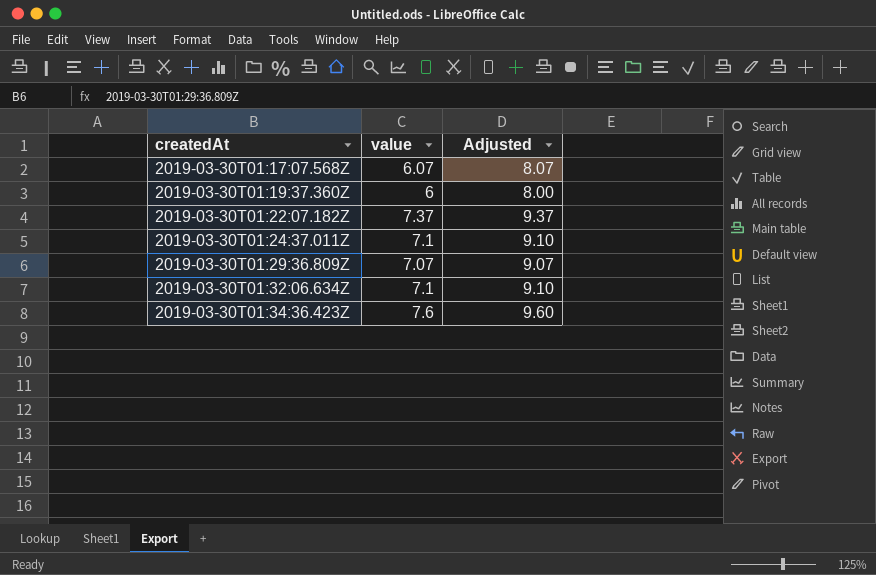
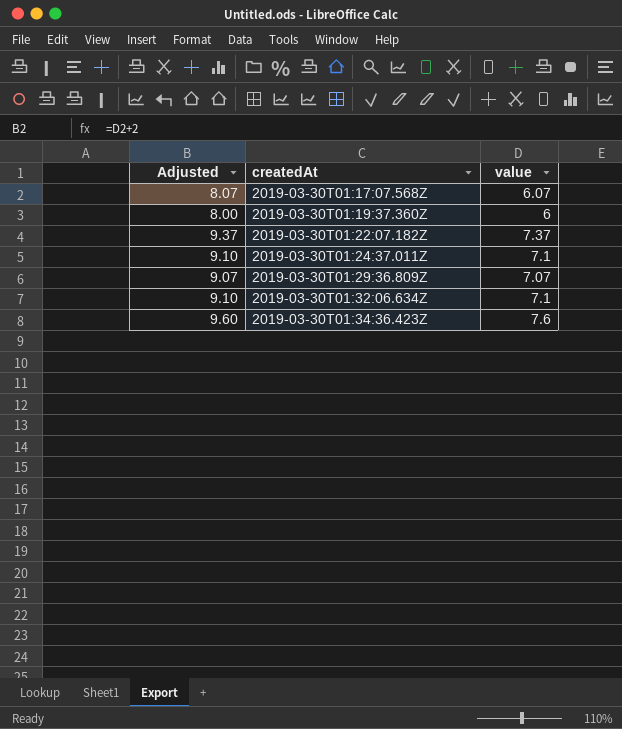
column Adjusted | position: 3 -> 1

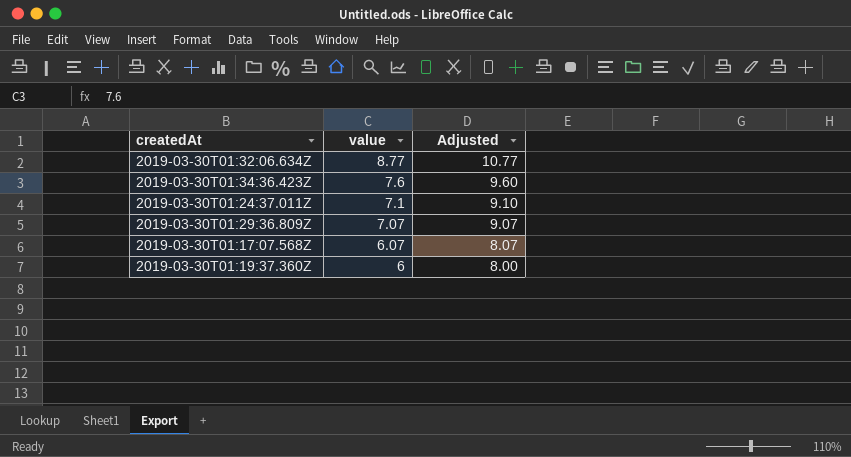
row order: createdAt ascending -> value descending
column Adjusted | position: 1 -> 3
row 2019-03-30T01:22:07.182Z: 9.37 | 7.37 -> none
2019-03-30T01:32:06.634Z | value: 7.1 -> 8.77
2019-03-30T01:32:06.634Z | Adjusted: 9.10 -> 10.77

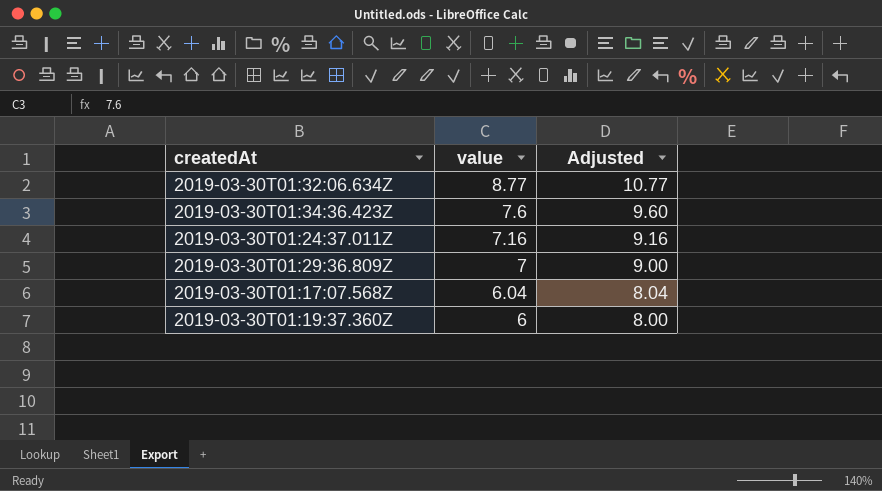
2019-03-30T01:24:37.011Z | value: 7.1 -> 7.16
2019-03-30T01:24:37.011Z | Adjusted: 9.10 -> 9.16
2019-03-30T01:29:36.809Z | value: 7.07 -> 7
2019-03-30T01:29:36.809Z | Adjusted: 9.07 -> 9.00
2019-03-30T01:17:07.568Z | value: 6.07 -> 6.04
2019-03-30T01:17:07.568Z | Adjusted: 8.07 -> 8.04

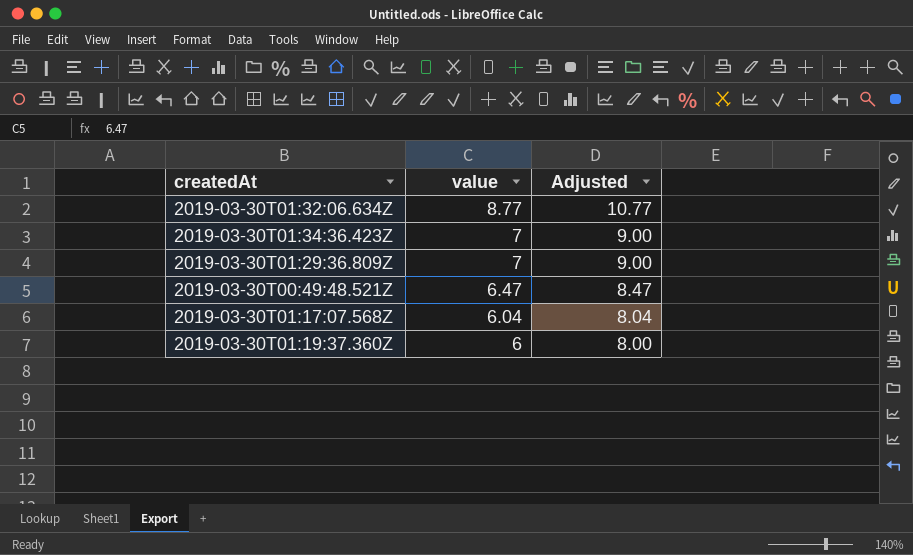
row 2019-03-30T01:24:37.011Z: 7.16 | 9.16 -> none
2019-03-30T01:34:36.423Z | value: 7.6 -> 7
2019-03-30T01:34:36.423Z | Adjusted: 9.60 -> 9.00
row 2019-03-30T00:49:48.521Z: none -> 6.47 | 8.47

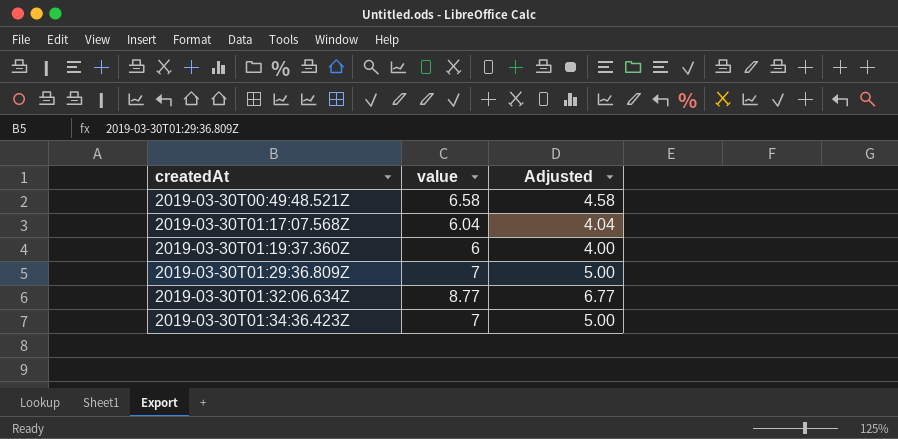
row order: value descending -> createdAt ascending
column Adjusted | formula: [value] + 2 -> [value] - 2
2019-03-30T00:49:48.521Z | value: 6.47 -> 6.58

